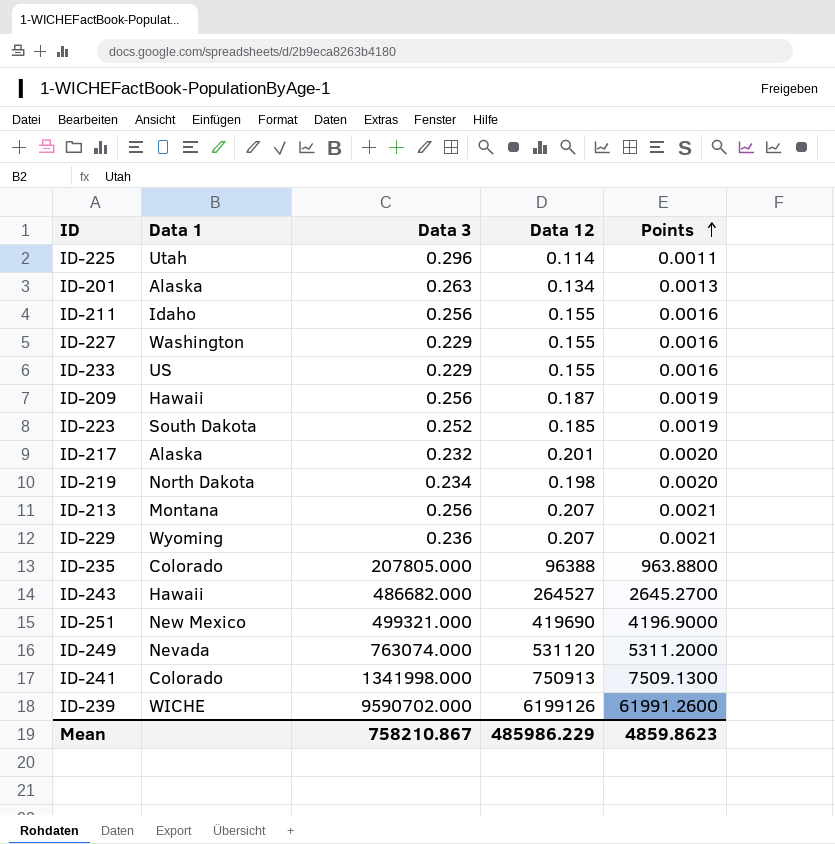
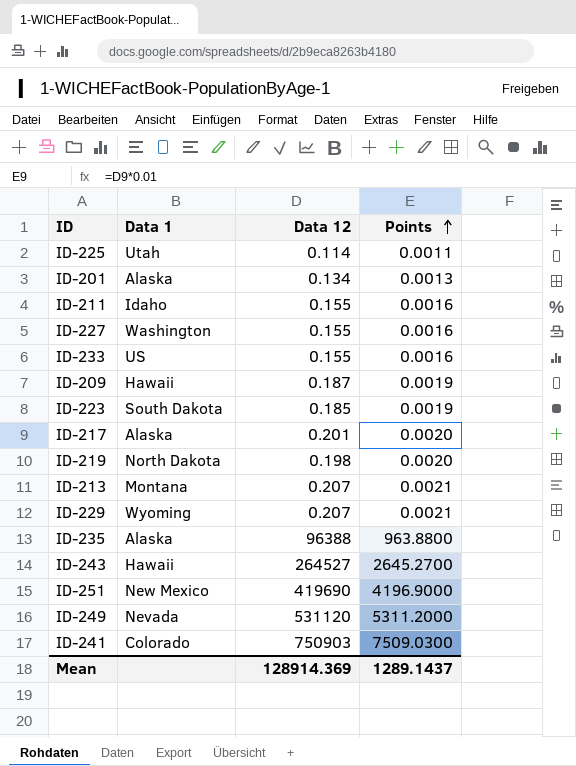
column Data 3 | position: 3 -> none
row ID-239: WICHE | 9590702.000 | 6199126 | 61991.2600 -> none
ID-235 | Data 1: Colorado -> Alaska
ID-241 | Data 12: 750913 -> 750903
ID-241 | Points: 7509.1300 -> 7509.0300
Mean | Data 12: 485986.229 -> 128914.369
Mean | Points: 4859.8623 -> 1289.1437

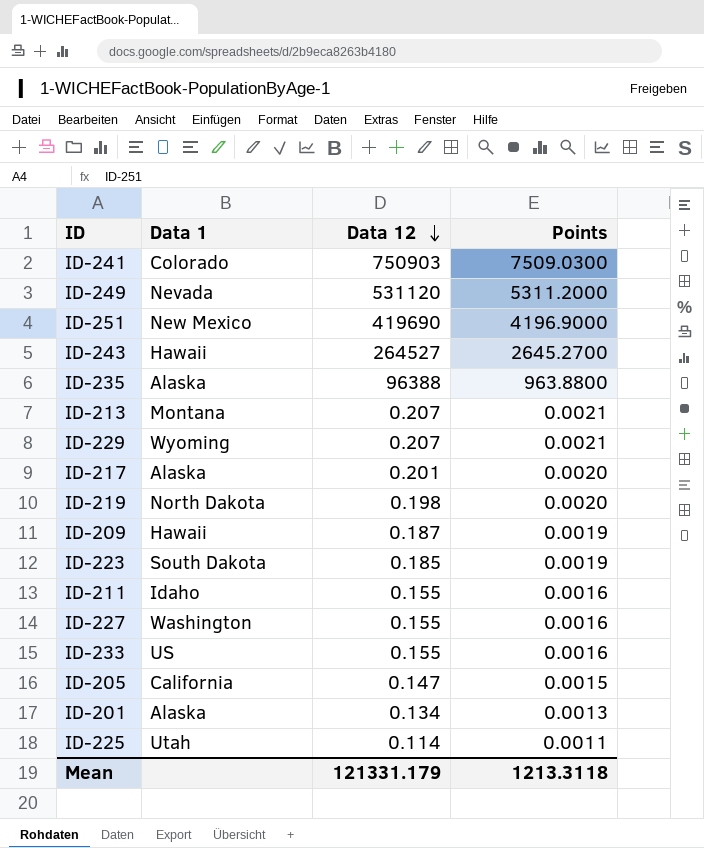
row order: Points ascending -> Data 12 descending
row ID-205: none -> California | 0.147 | 0.0015
Mean | Data 12: 128914.369 -> 121331.179
Mean | Points: 1289.1437 -> 1213.3118

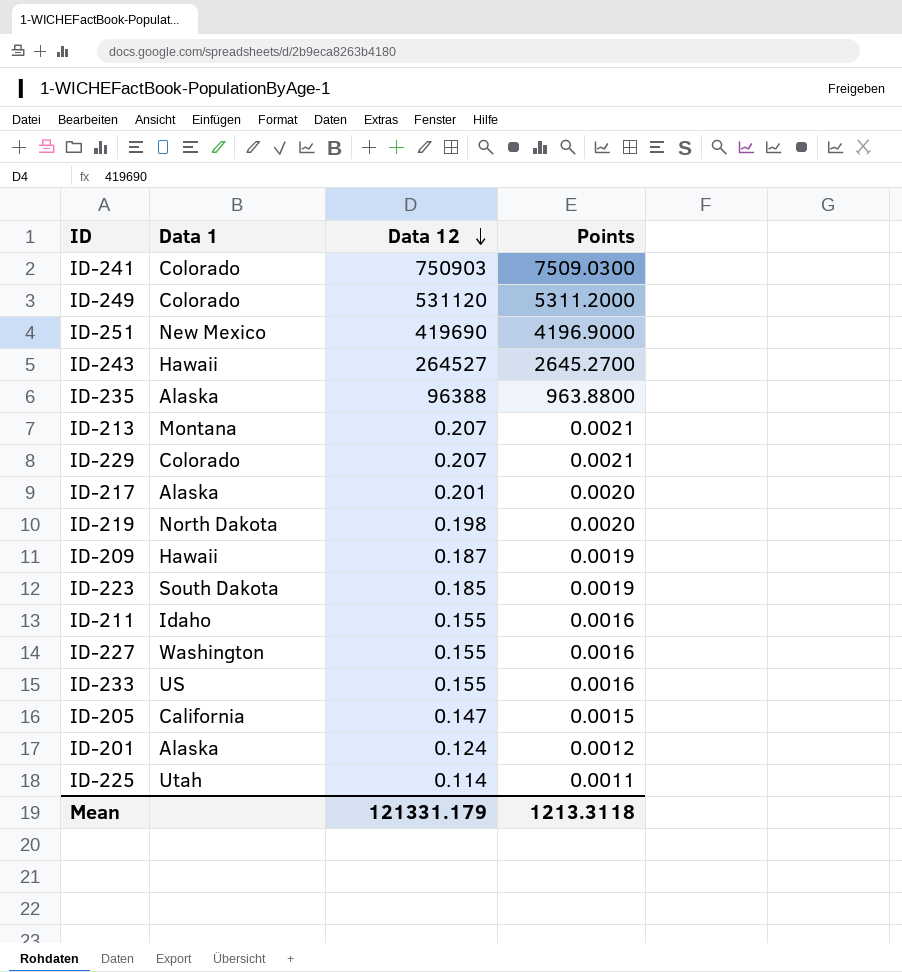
ID-249 | Data 1: Nevada -> Colorado
ID-229 | Data 1: Wyoming -> Colorado
ID-201 | Data 12: 0.134 -> 0.124
ID-201 | Points: 0.0013 -> 0.0012

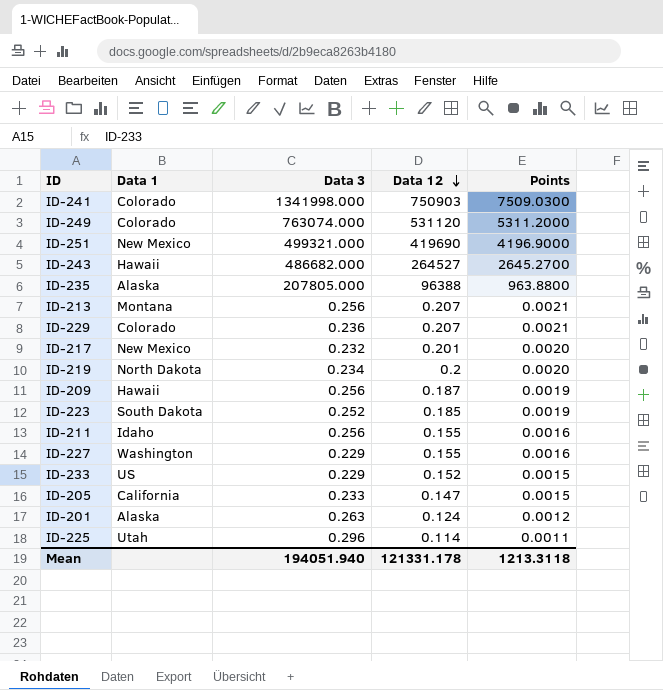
column Data 3 | position: none -> 3
ID-217 | Data 1: Alaska -> New Mexico
ID-219 | Data 12: 0.198 -> 0.2
ID-233 | Data 12: 0.155 -> 0.152
ID-233 | Points: 0.0016 -> 0.0015
Mean | Data 12: 121331.179 -> 121331.178

